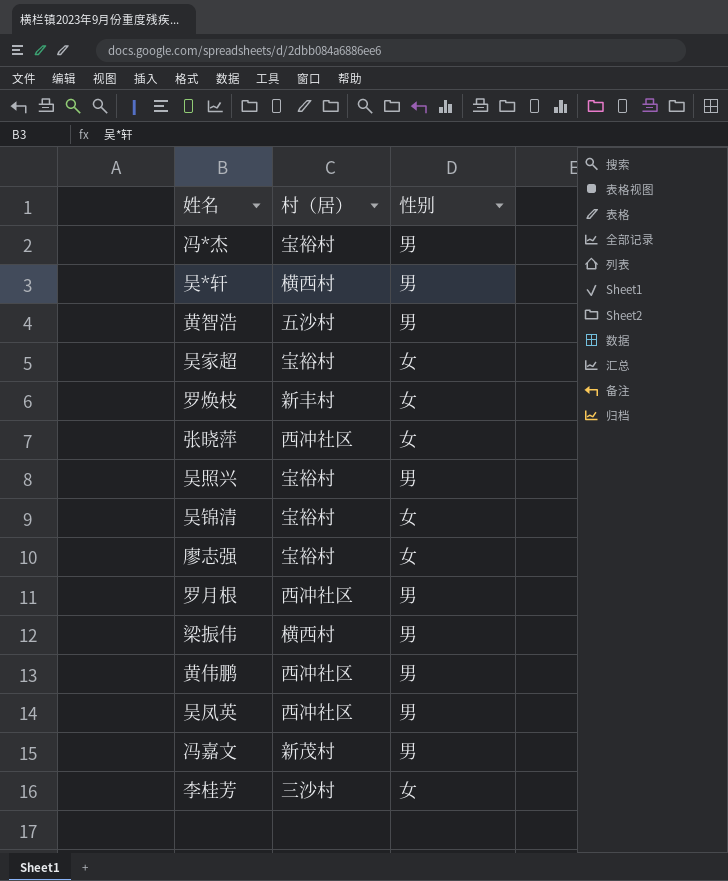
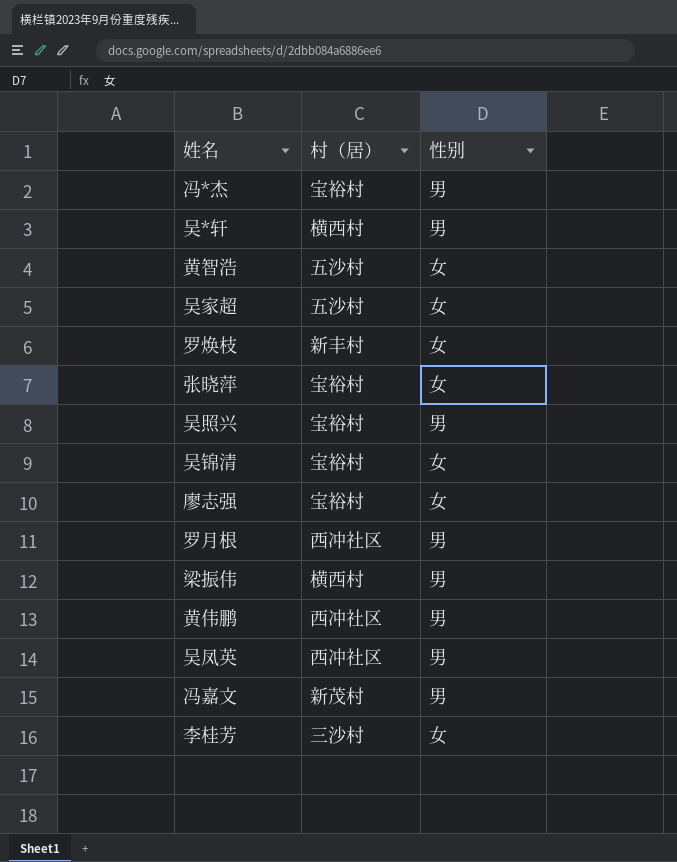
黄智浩 | 性别: 男 -> 女
吴家超 | 村（居）: 宝裕村 -> 五沙村
张晓萍 | 村（居）: 西冲社区 -> 宝裕村

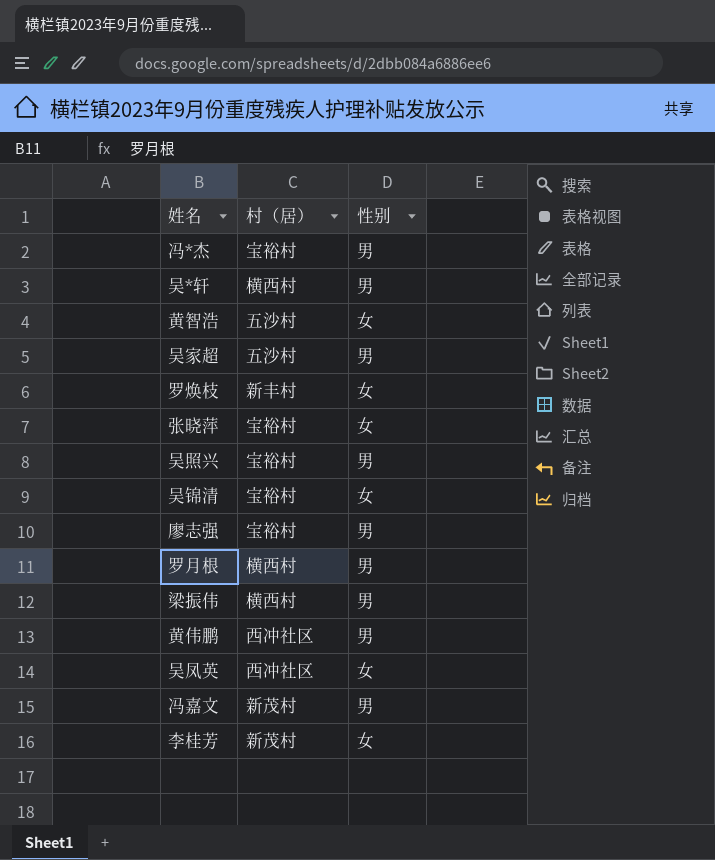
吴家超 | 性别: 女 -> 男
廖志强 | 性别: 女 -> 男
罗月根 | 村（居）: 西冲社区 -> 横西村
吴凤英 | 性别: 男 -> 女
李桂芳 | 村（居）: 三沙村 -> 新茂村

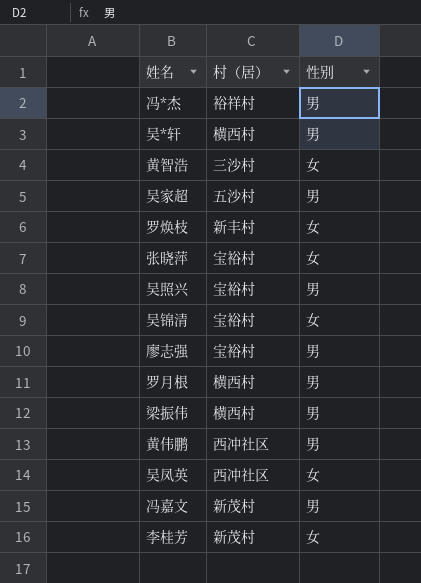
冯*杰 | 村（居）: 宝裕村 -> 裕祥村
黄智浩 | 村（居）: 五沙村 -> 三沙村

